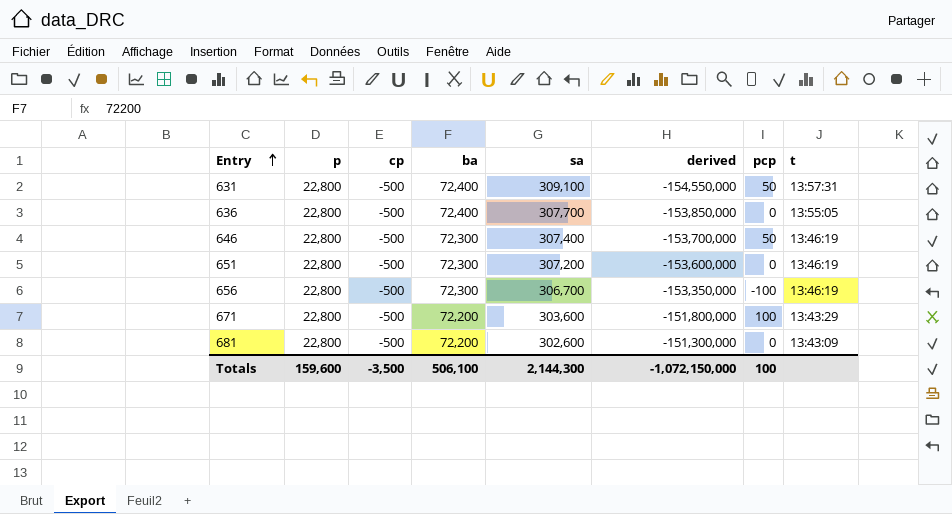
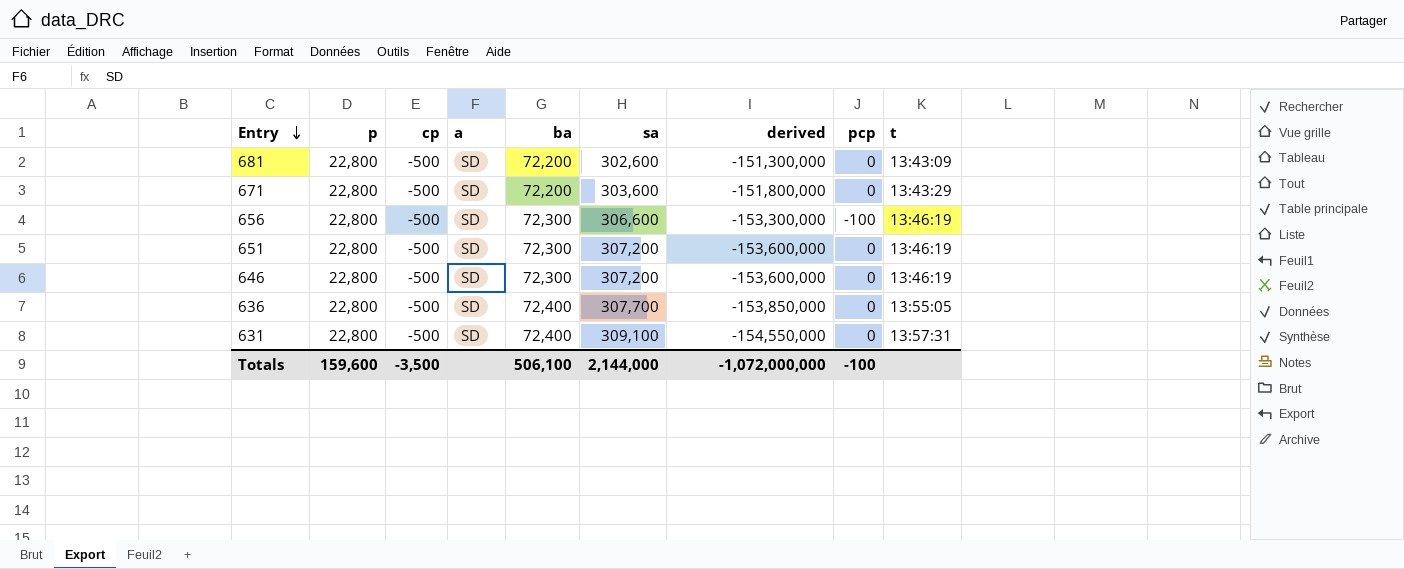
row order: Entry ascending -> Entry descending
column a | position: none -> 4
671 | pcp: 100 -> 0
656 | sa: 306,700 -> 306,600
656 | derived: -153,350,000 -> -153,300,000
646 | sa: 307,400 -> 307,200
646 | derived: -153,700,000 -> -153,600,000
646 | pcp: 50 -> 0
631 | pcp: 50 -> 0
Totals | sa: 2,144,300 -> 2,144,000
Totals | derived: -1,072,150,000 -> -1,072,000,000
Totals | pcp: 100 -> -100

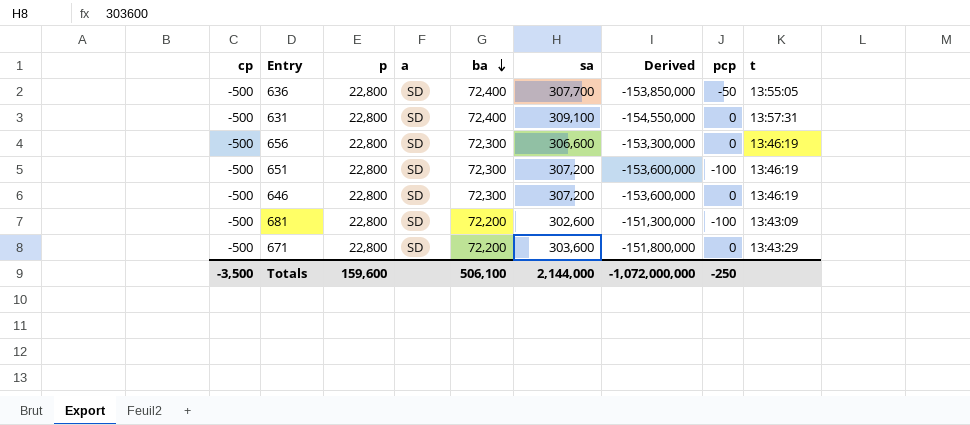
row order: Entry descending -> ba descending
column cp | position: 3 -> 1
column name: derived -> Derived
636 | pcp: 0 -> -50
656 | pcp: -100 -> 0
651 | pcp: 0 -> -100
681 | pcp: 0 -> -100
Totals | pcp: -100 -> -250

